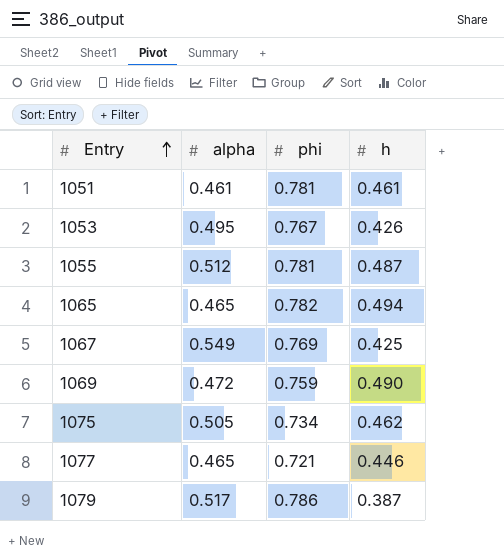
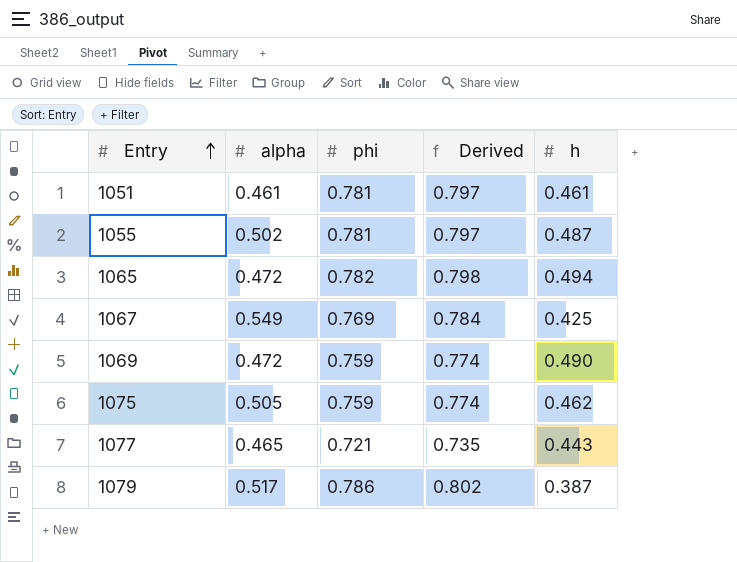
column Derived | formula: none -> [phi] * 1.02
row 1053: 0.495 | 0.767 | 0.426 -> none
1055 | alpha: 0.512 -> 0.502
1065 | alpha: 0.465 -> 0.472
1075 | phi: 0.734 -> 0.759
1077 | h: 0.446 -> 0.443

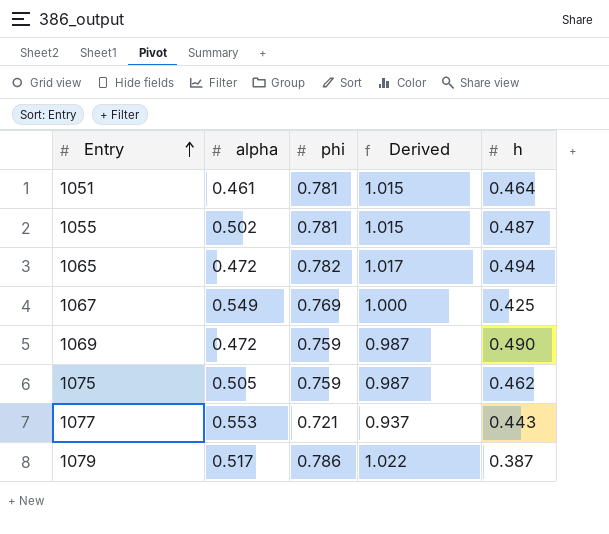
column Derived | formula: [phi] * 1.02 -> [phi] * 1.3
1051 | h: 0.461 -> 0.464
1077 | alpha: 0.465 -> 0.553

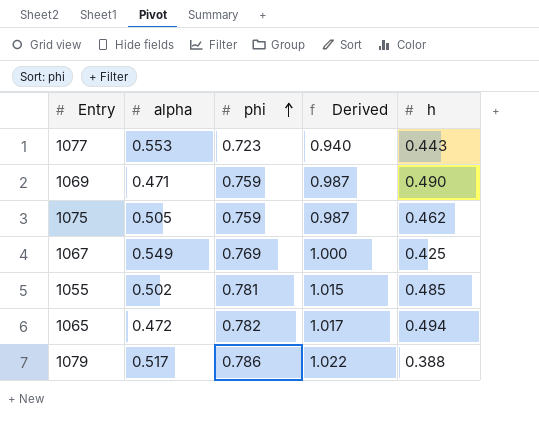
row order: Entry ascending -> phi ascending
row 1051: 0.461 | 0.781 | 1.015 | 0.464 -> none
1077 | phi: 0.721 -> 0.723
1077 | Derived: 0.937 -> 0.940
1069 | alpha: 0.472 -> 0.471
1055 | h: 0.487 -> 0.485
1079 | h: 0.387 -> 0.388

